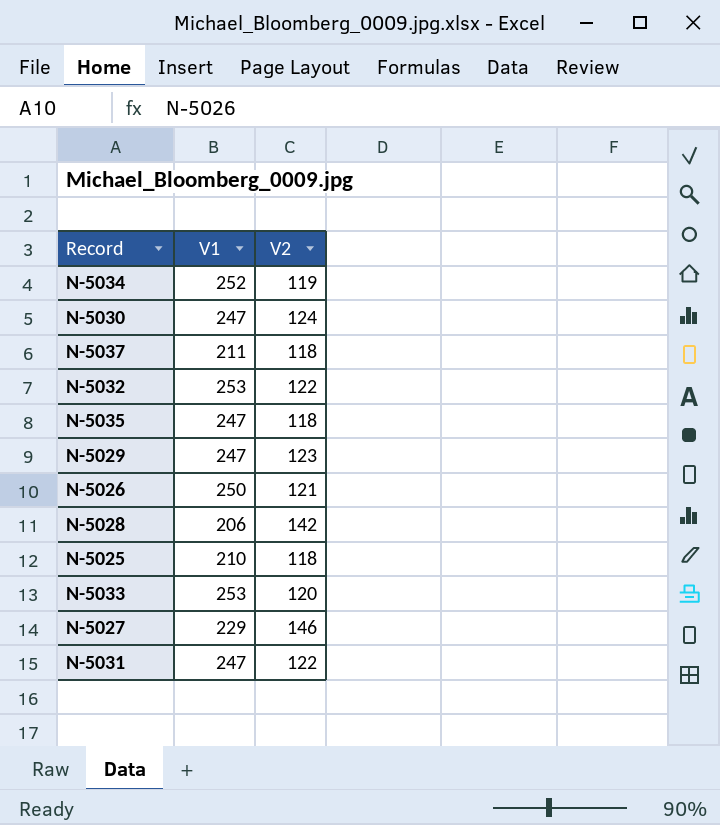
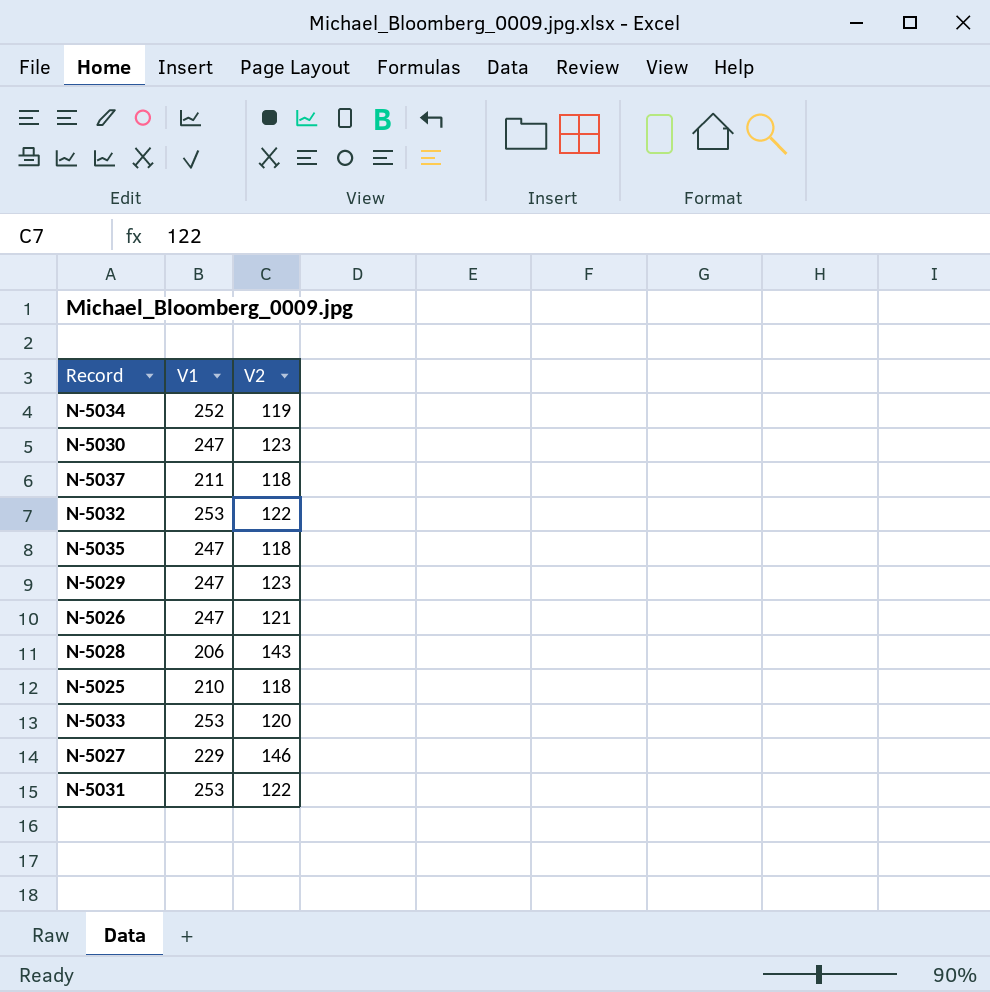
N-5030 | V2: 124 -> 123
N-5026 | V1: 250 -> 247
N-5028 | V2: 142 -> 143
N-5031 | V1: 247 -> 253

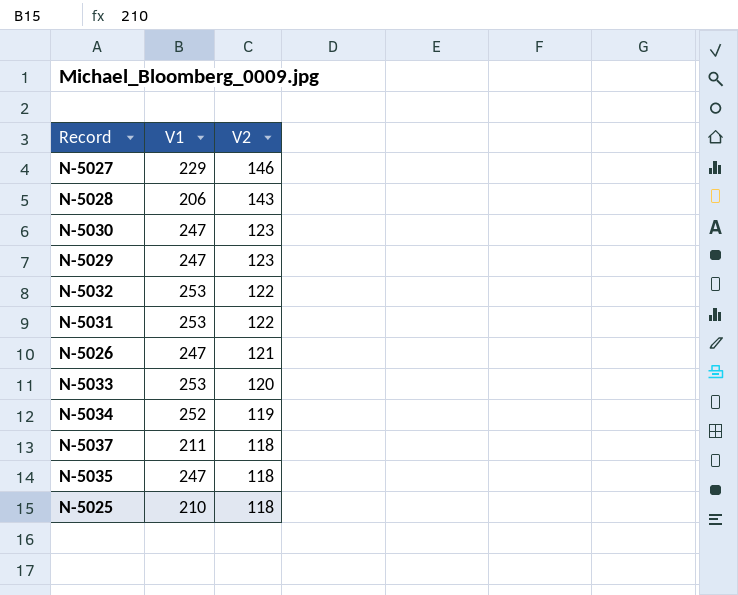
row order: none -> V2 descending

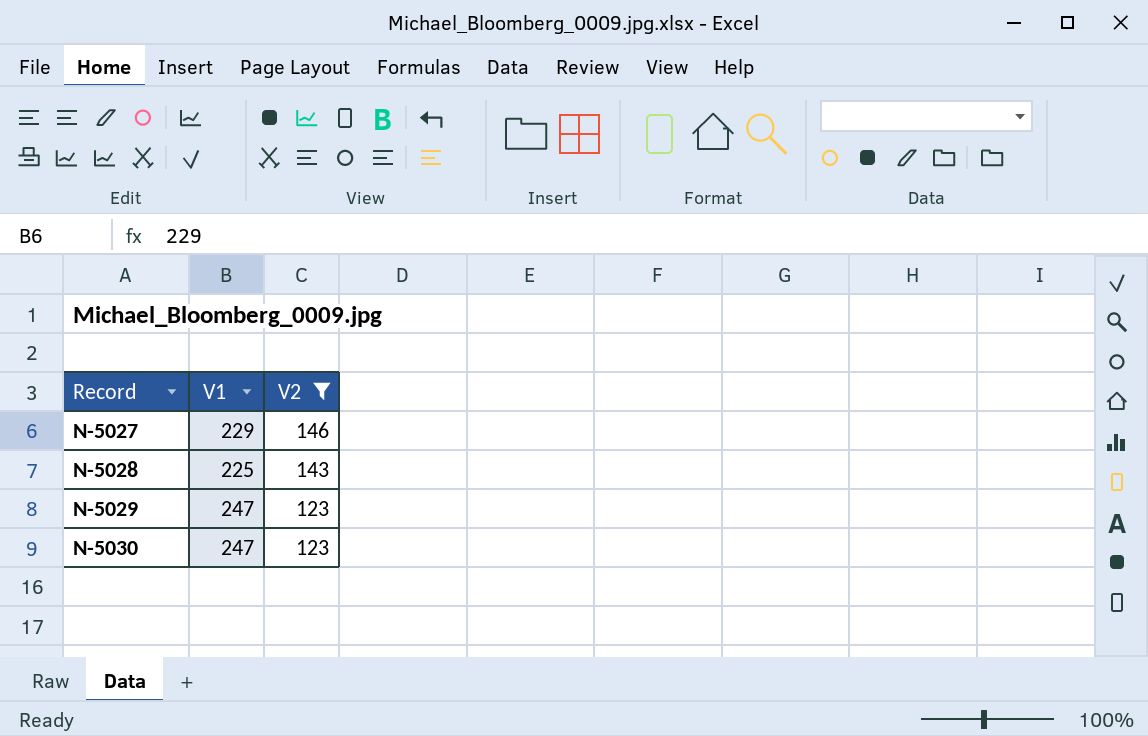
filter: none -> V2 >= 123
row order: V2 descending -> Record ascending
N-5028 | V1: 206 -> 225

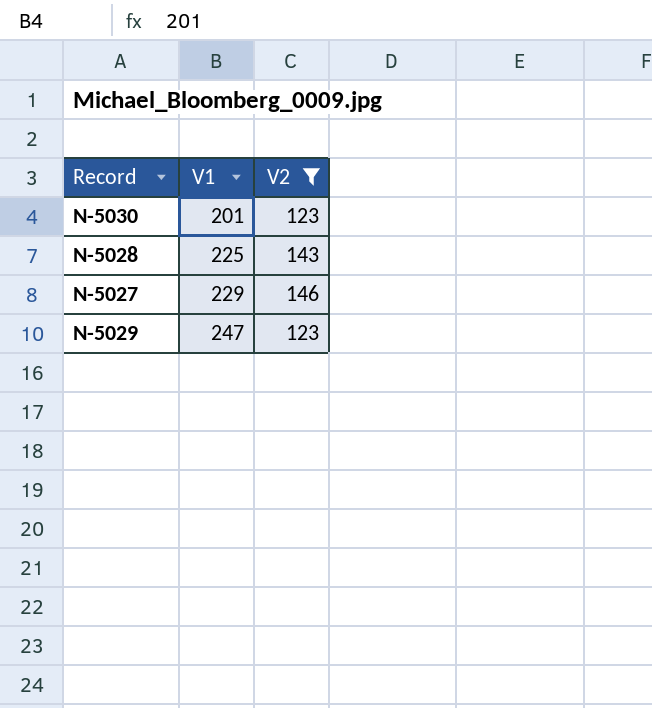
row order: Record ascending -> V1 ascending
N-5030 | V1: 247 -> 201

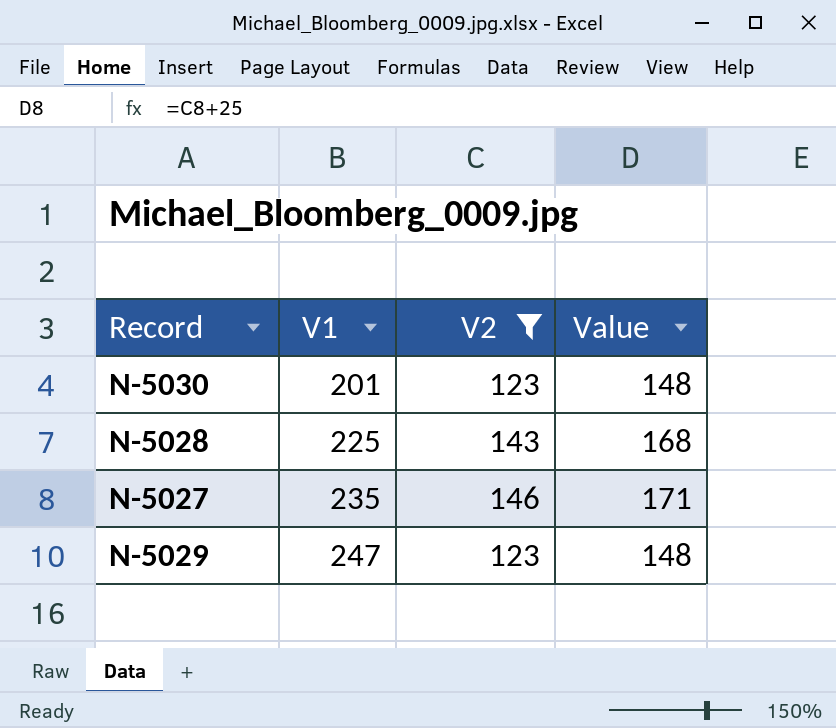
column Value | formula: none -> [V2] + 25
N-5027 | V1: 229 -> 235

